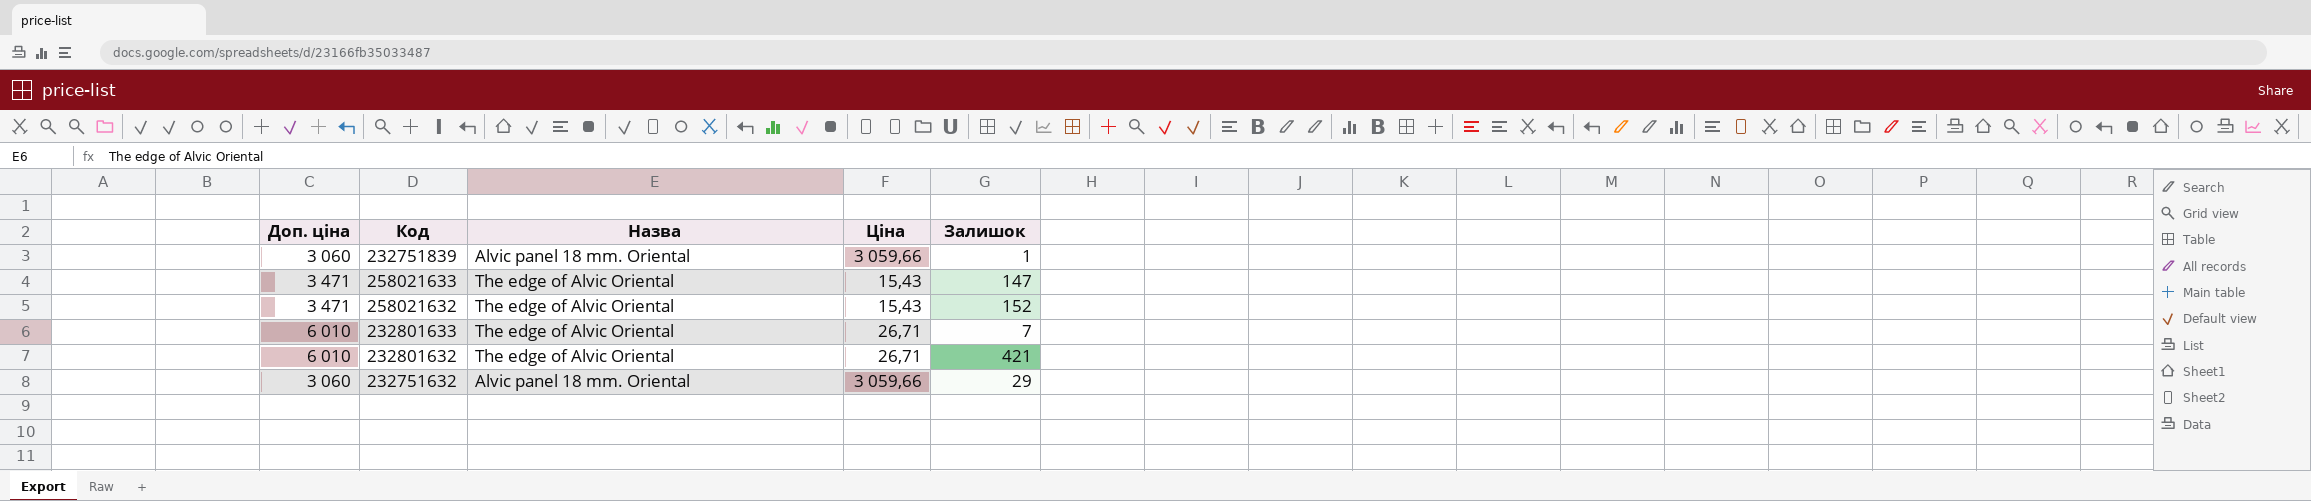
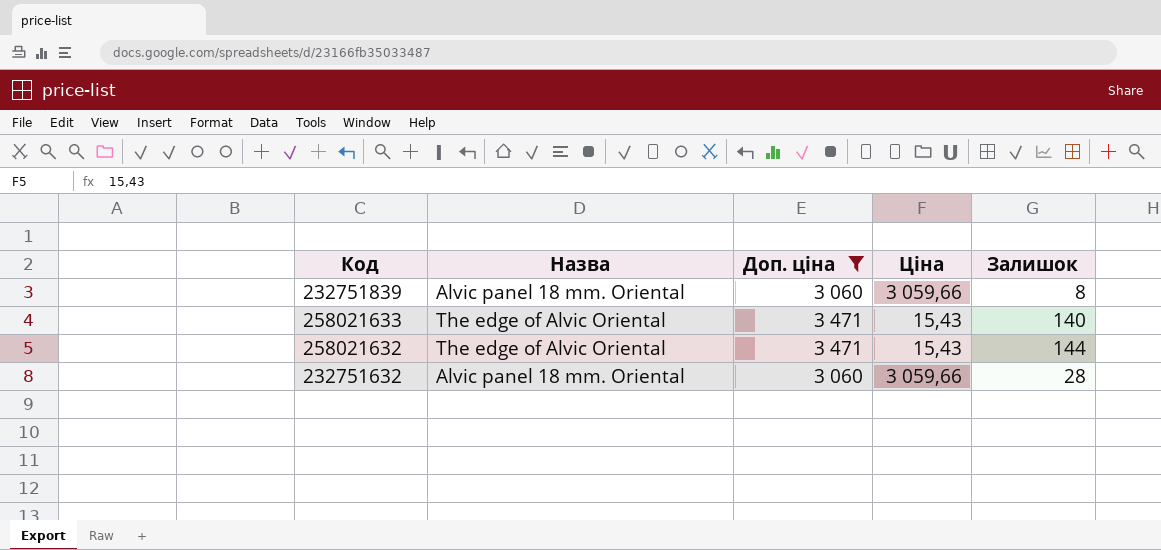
filter: none -> Доп. ціна != 6 010
column Доп. ціна | position: 1 -> 3
232751839 | Залишок: 1 -> 8
258021633 | Залишок: 147 -> 140
258021632 | Залишок: 152 -> 144
232751632 | Залишок: 29 -> 28

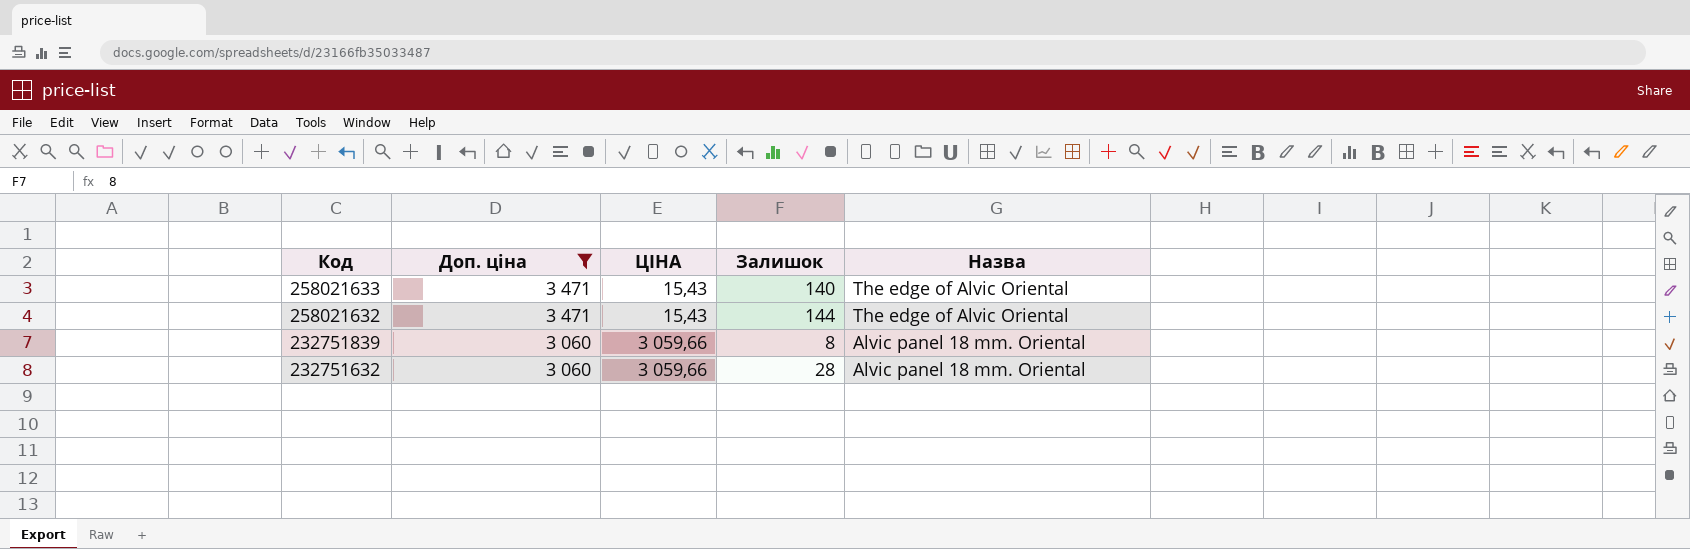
row order: none -> Код descending
column name: Ціна -> ЦІНА
column Назва | position: 2 -> 5

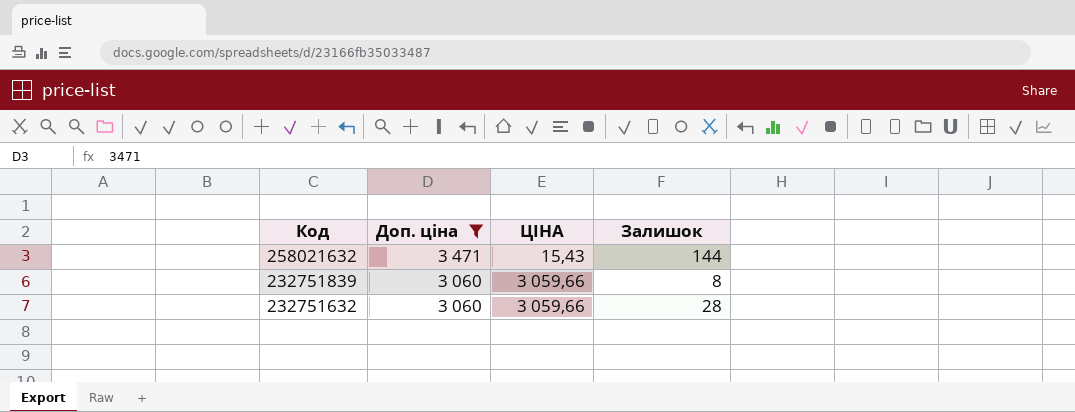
column Назва | position: 5 -> none
row 258021633: 3 471 | 15,43 | 140 | The edge of Alvic Oriental -> none

